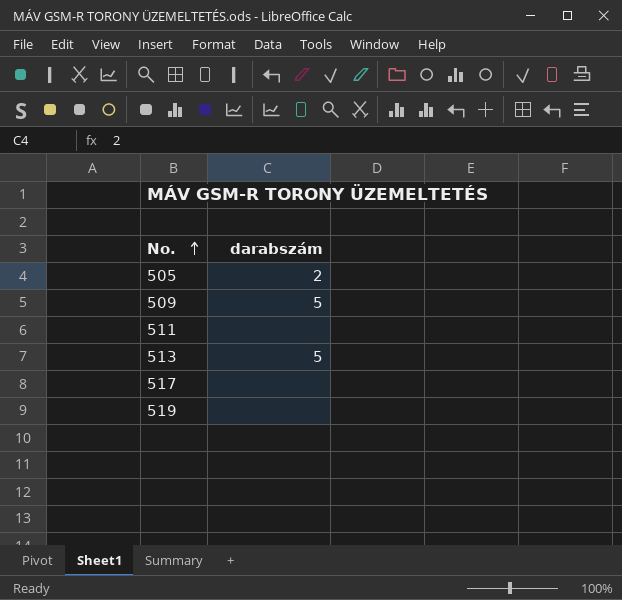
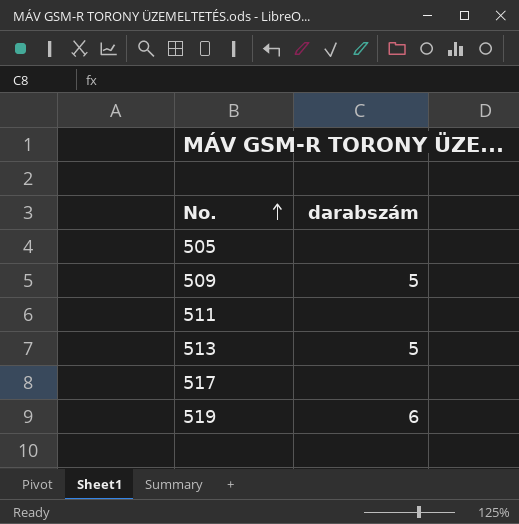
505 | darabszám: 2 -> none
519 | darabszám: none -> 6

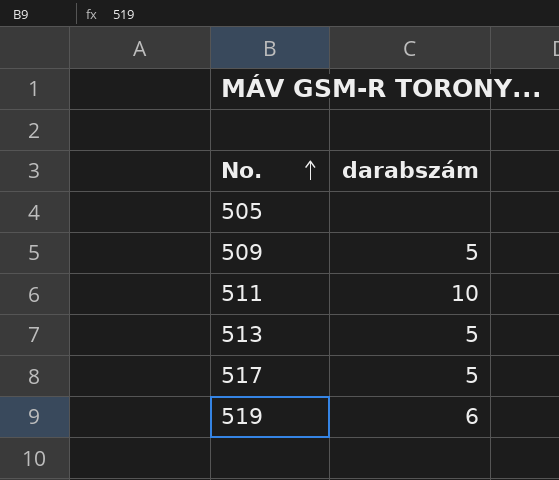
511 | darabszám: none -> 10
517 | darabszám: none -> 5

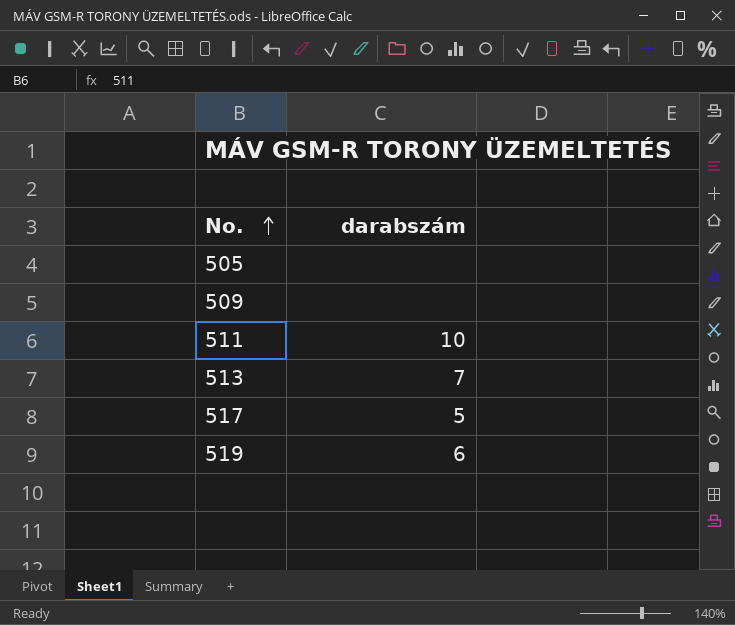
509 | darabszám: 5 -> none
513 | darabszám: 5 -> 7

